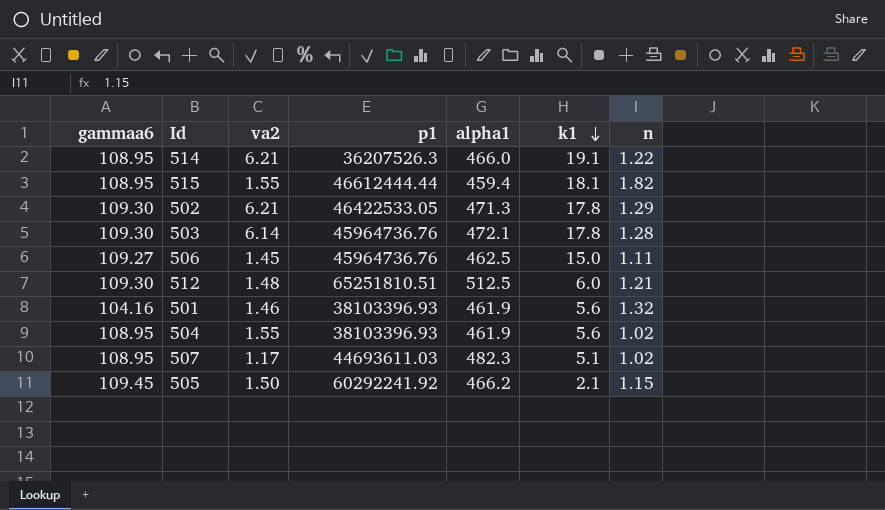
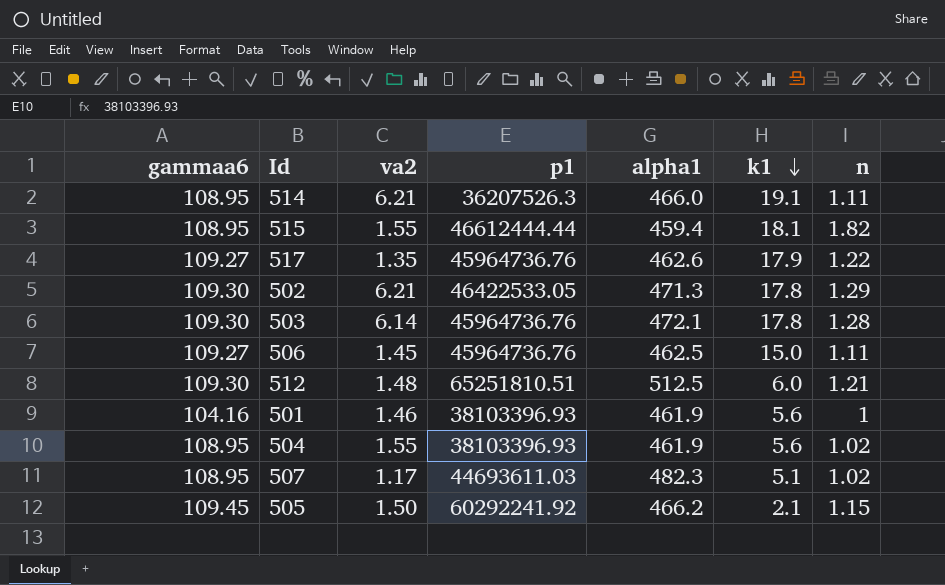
514 | n: 1.22 -> 1.11
row 517: none -> 109.27 | 1.35 | 45964736.76 | 462.6 | 17.9 | 1.22
501 | n: 1.32 -> 1

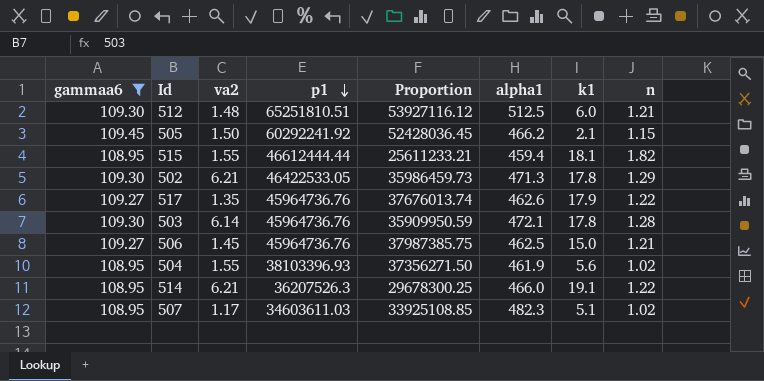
filter: none -> gammaa6 != 104.16
row order: k1 descending -> p1 descending
column Proportion | formula: none -> [p1] / [n]
506 | n: 1.11 -> 1.21
514 | n: 1.11 -> 1.22
507 | p1: 44693611.03 -> 34603611.03

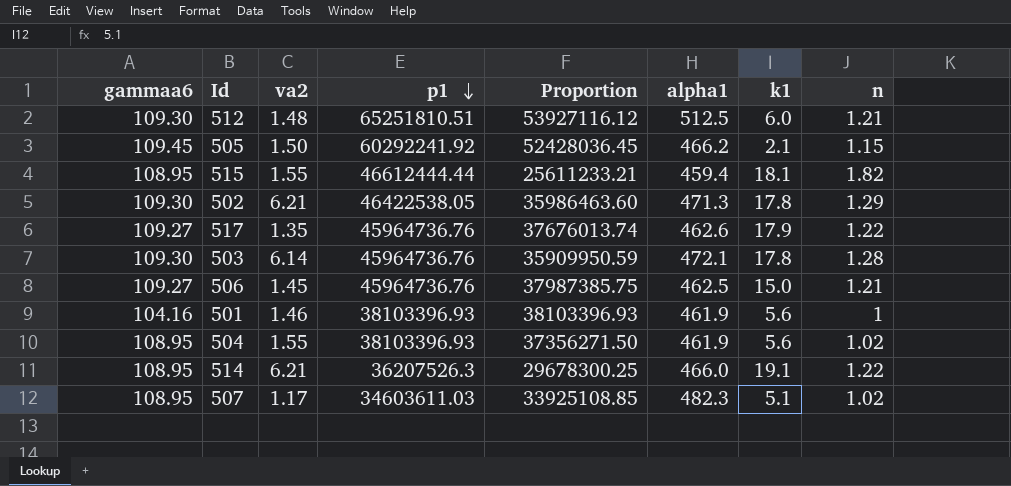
filter: gammaa6 != 104.16 -> none
502 | p1: 46422533.05 -> 46422538.05
502 | Proportion: 35986459.73 -> 35986463.60

